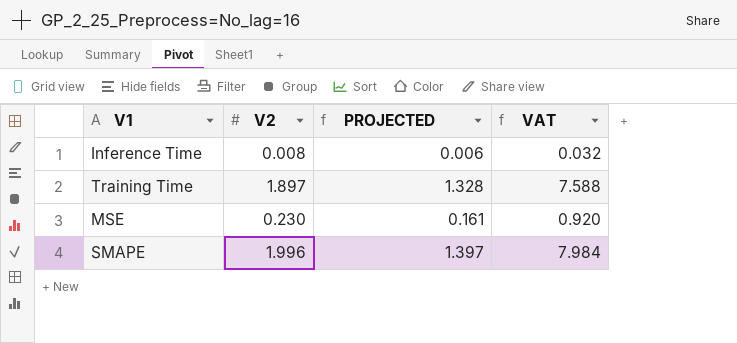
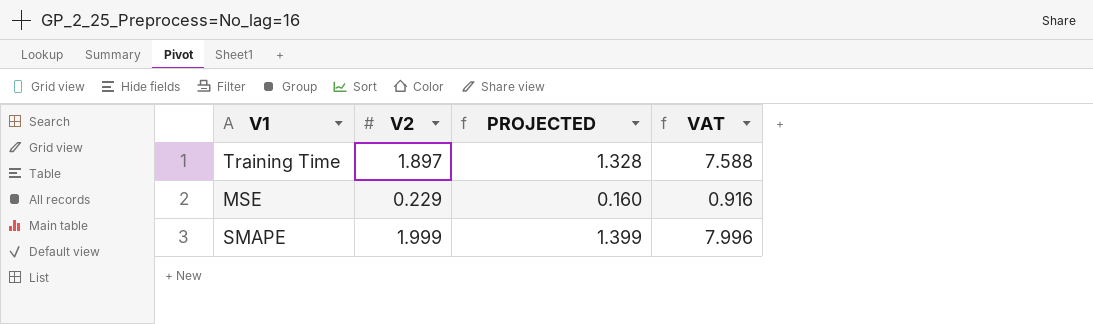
row Inference Time: 0.008 | 0.006 | 0.032 -> none
MSE | V2: 0.230 -> 0.229
MSE | PROJECTED: 0.161 -> 0.160
MSE | VAT: 0.920 -> 0.916
SMAPE | V2: 1.996 -> 1.999
SMAPE | PROJECTED: 1.397 -> 1.399
SMAPE | VAT: 7.984 -> 7.996

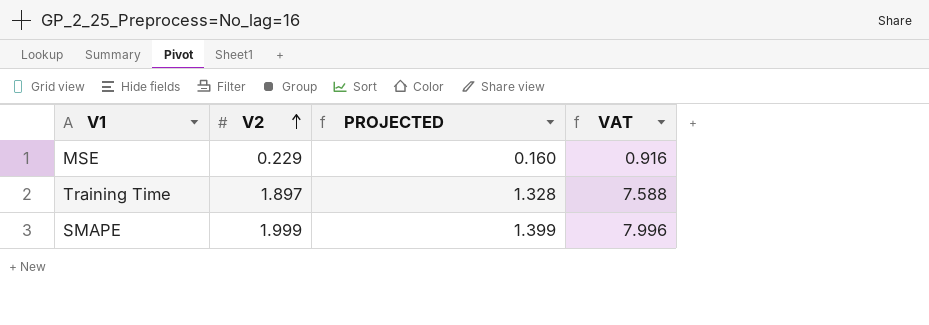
row order: none -> V2 ascending

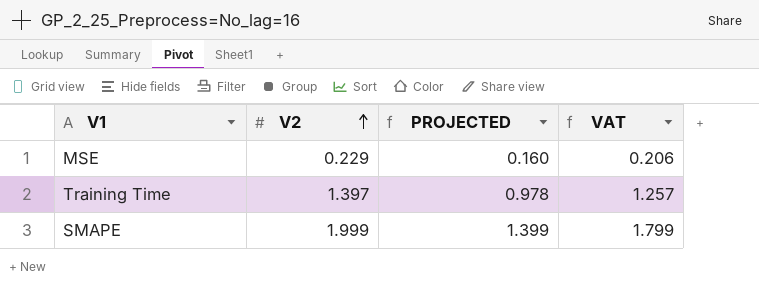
column VAT | formula: [V2] * 4 -> [V2] * 0.9
Training Time | V2: 1.897 -> 1.397
Training Time | PROJECTED: 1.328 -> 0.978

